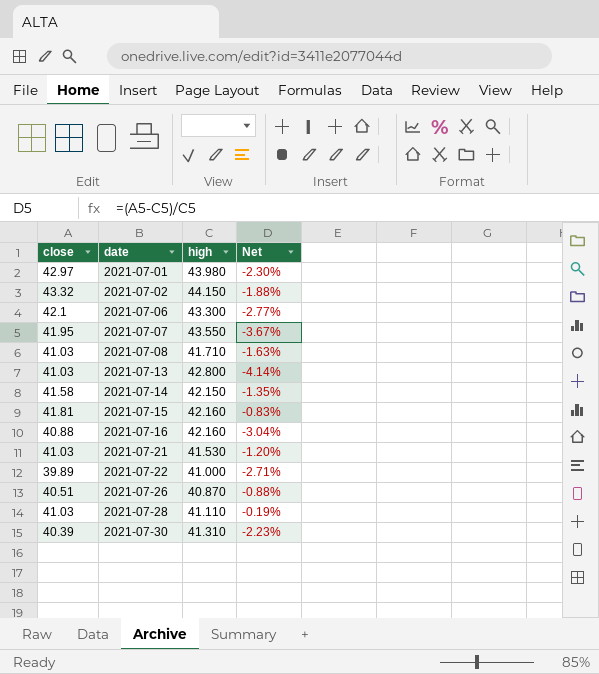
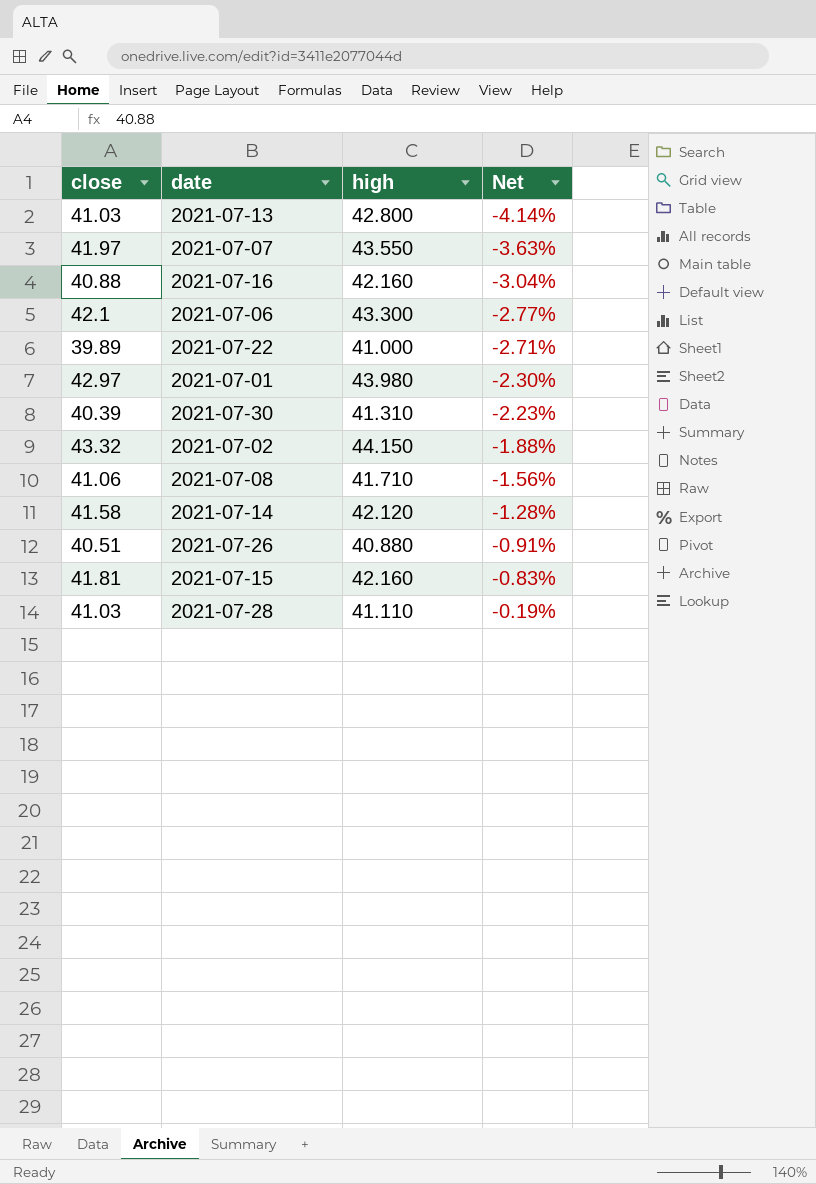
row order: date ascending -> Net ascending
row 2021-07-21: 41.03 | 41.530 | -1.20% -> none
2021-07-07 | close: 41.95 -> 41.97
2021-07-07 | Net: -3.67% -> -3.63%
2021-07-08 | close: 41.03 -> 41.06
2021-07-08 | Net: -1.63% -> -1.56%
2021-07-14 | high: 42.150 -> 42.120
2021-07-14 | Net: -1.35% -> -1.28%
2021-07-26 | high: 40.870 -> 40.880
2021-07-26 | Net: -0.88% -> -0.91%

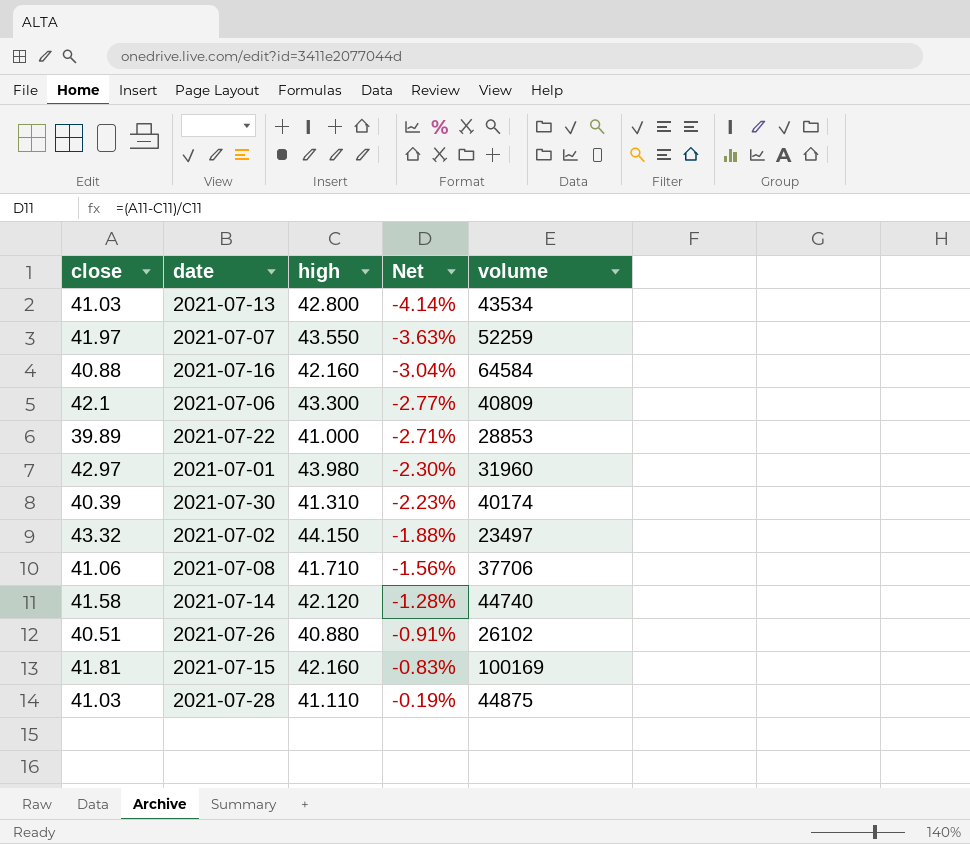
column volume | position: none -> 5

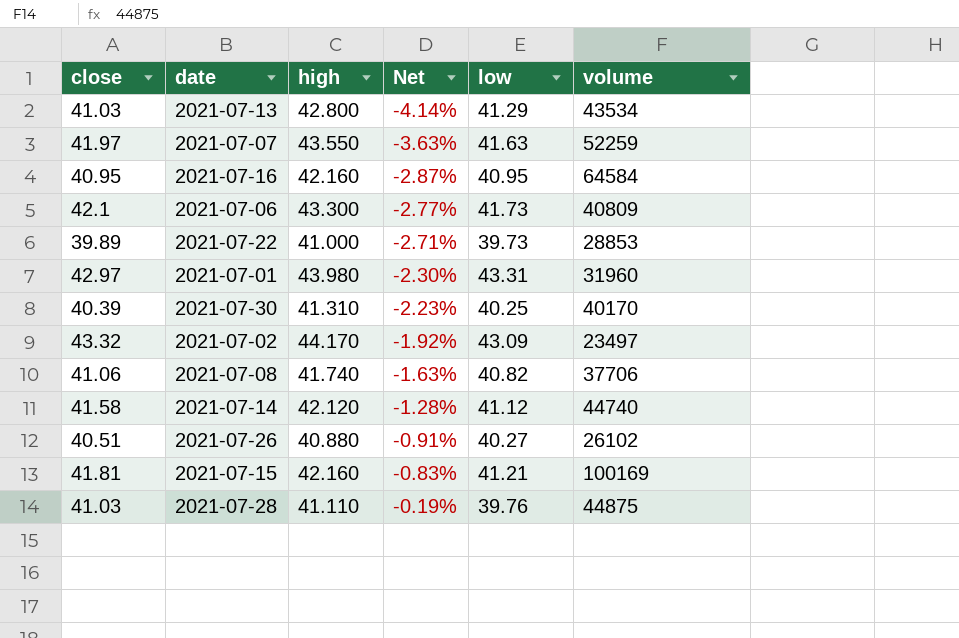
column low | position: none -> 5
2021-07-16 | close: 40.88 -> 40.95
2021-07-16 | Net: -3.04% -> -2.87%
2021-07-30 | volume: 40174 -> 40170
2021-07-02 | high: 44.150 -> 44.170
2021-07-02 | Net: -1.88% -> -1.92%
2021-07-08 | high: 41.710 -> 41.740
2021-07-08 | Net: -1.56% -> -1.63%

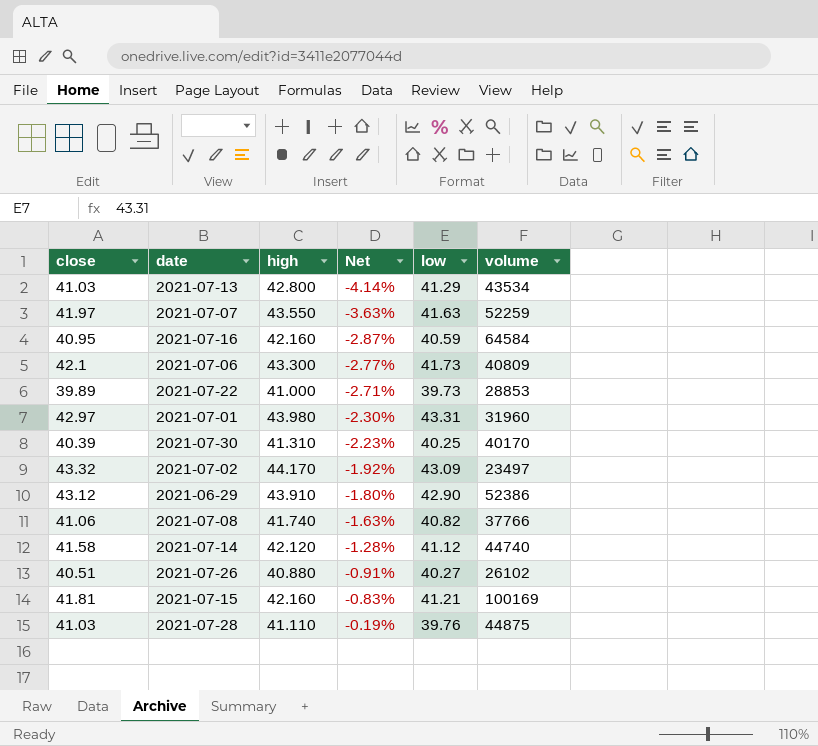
2021-07-16 | low: 40.95 -> 40.59
row 2021-06-29: none -> 43.12 | 43.910 | -1.80% | 42.90 | 52386
2021-07-08 | volume: 37706 -> 37766

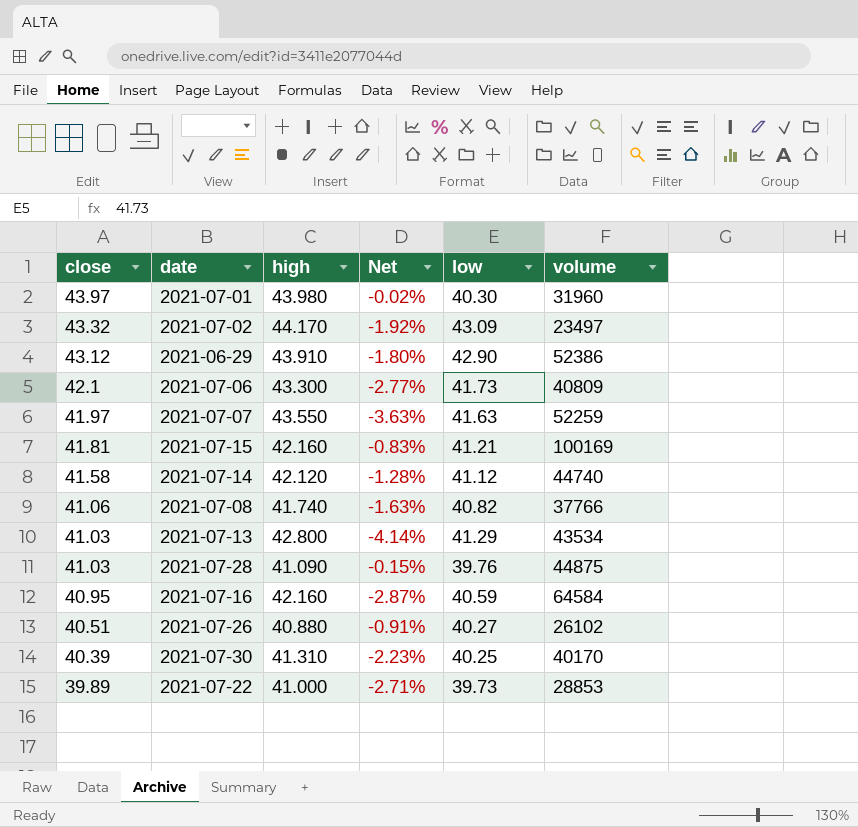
row order: Net ascending -> close descending
2021-07-01 | close: 42.97 -> 43.97
2021-07-01 | Net: -2.30% -> -0.02%
2021-07-01 | low: 43.31 -> 40.30
2021-07-28 | high: 41.110 -> 41.090
2021-07-28 | Net: -0.19% -> -0.15%

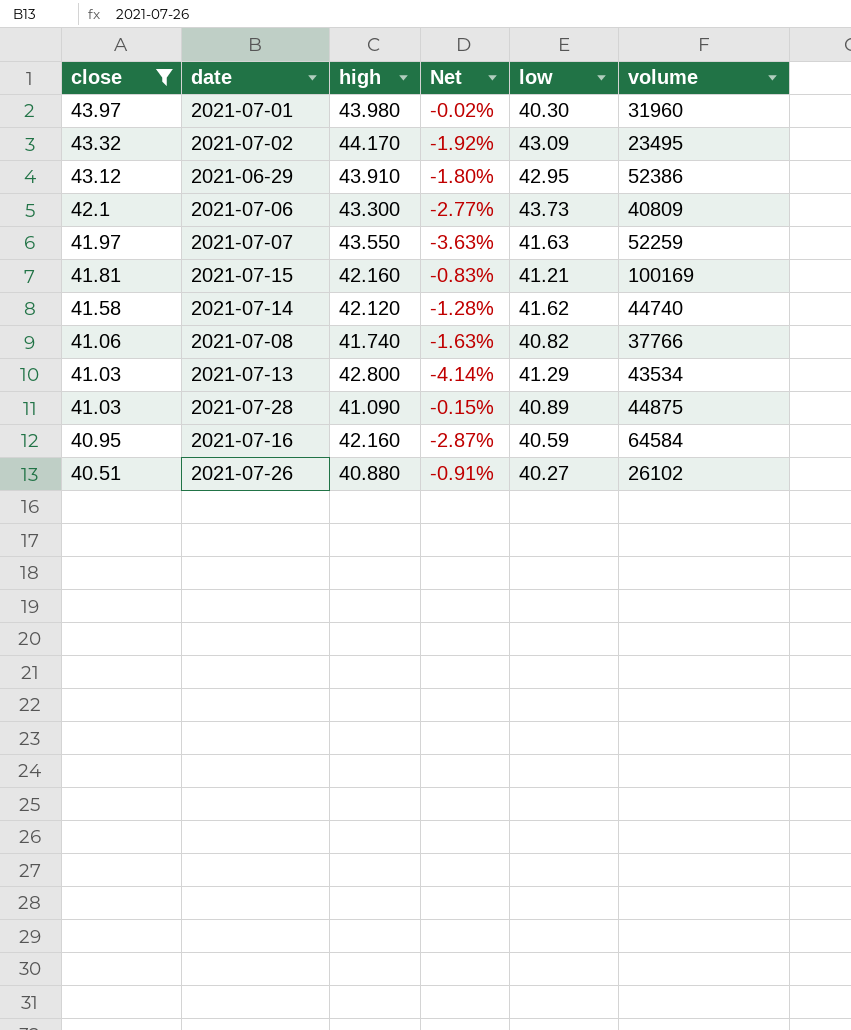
filter: none -> close >= 40.51
2021-07-02 | volume: 23497 -> 23495
2021-06-29 | low: 42.90 -> 42.95
2021-07-06 | low: 41.73 -> 43.73
2021-07-14 | low: 41.12 -> 41.62
2021-07-28 | low: 39.76 -> 40.89

